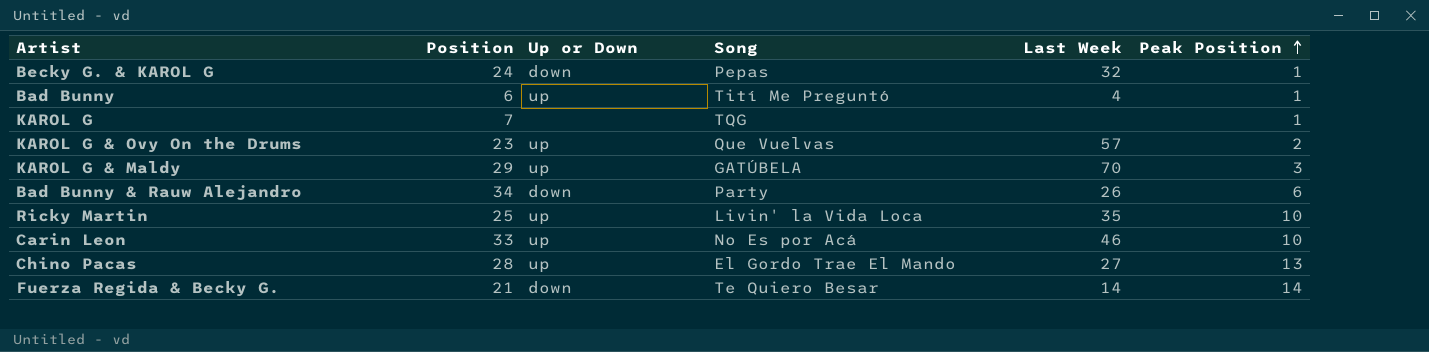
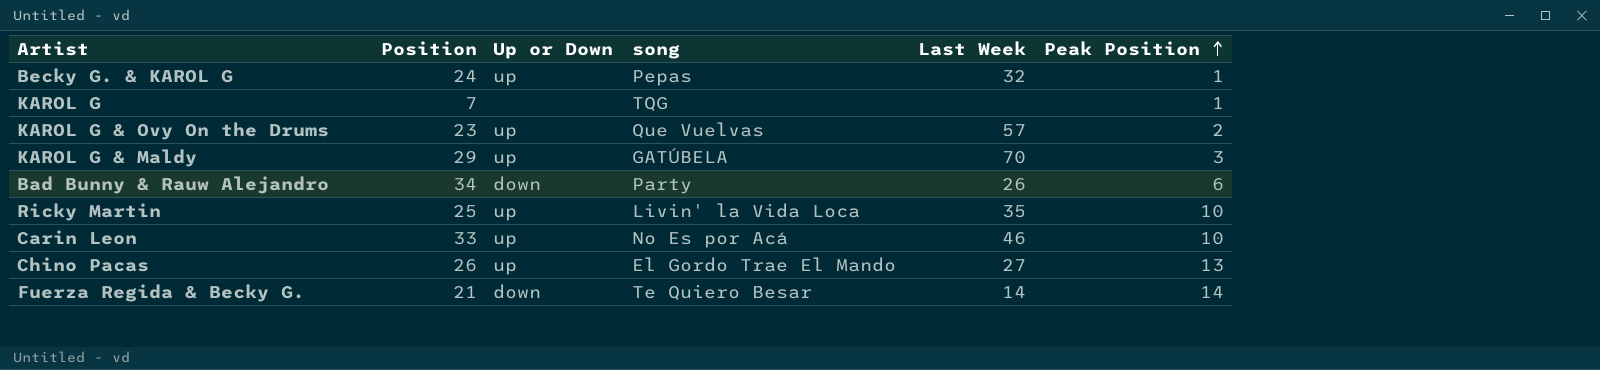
column name: Song -> song
row Bad Bunny: 6 | up | Tití Me Preguntó | 4 | 1 -> none
Becky G. & KAROL G | Up or Down: down -> up
Chino Pacas | Position: 28 -> 26

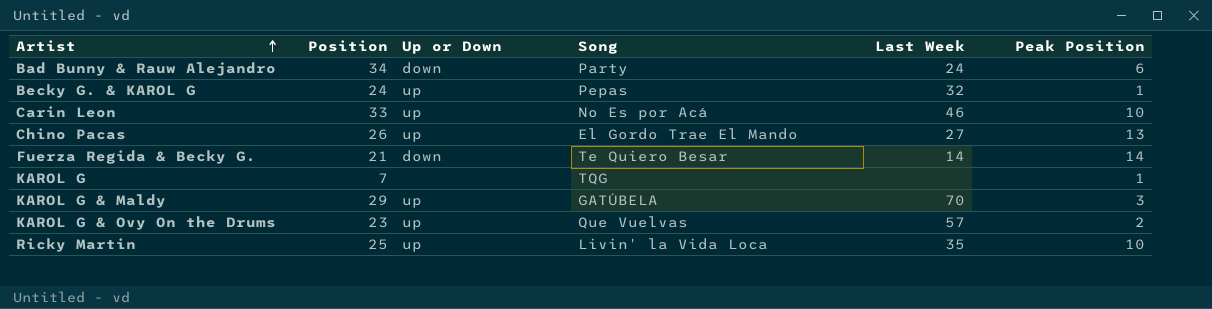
row order: Peak Position ascending -> Artist ascending
column name: song -> Song
Bad Bunny & Rauw Alejandro | Last Week: 26 -> 24

